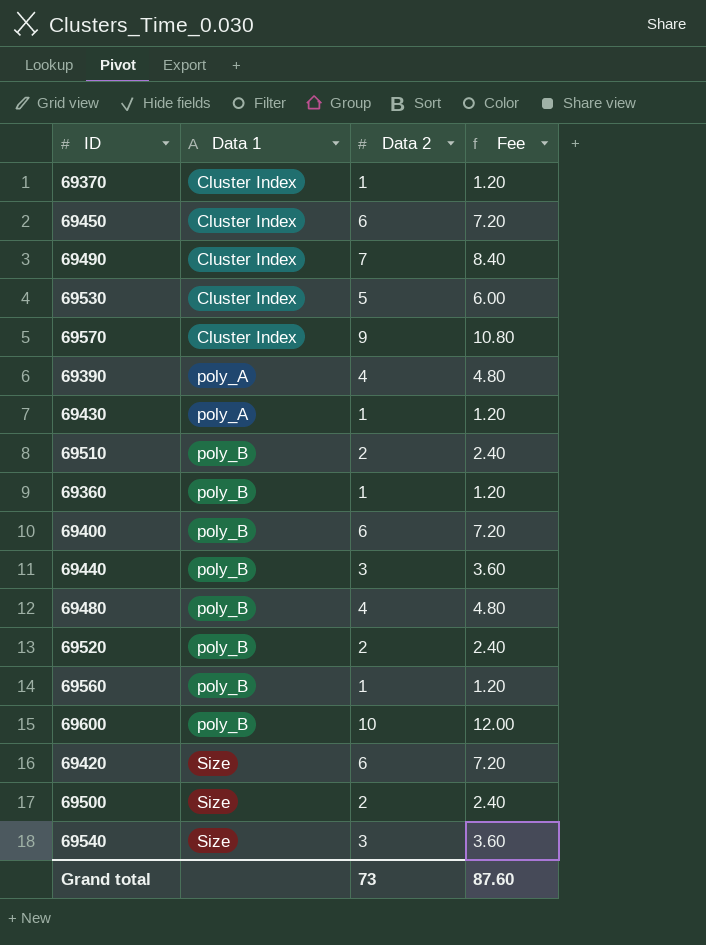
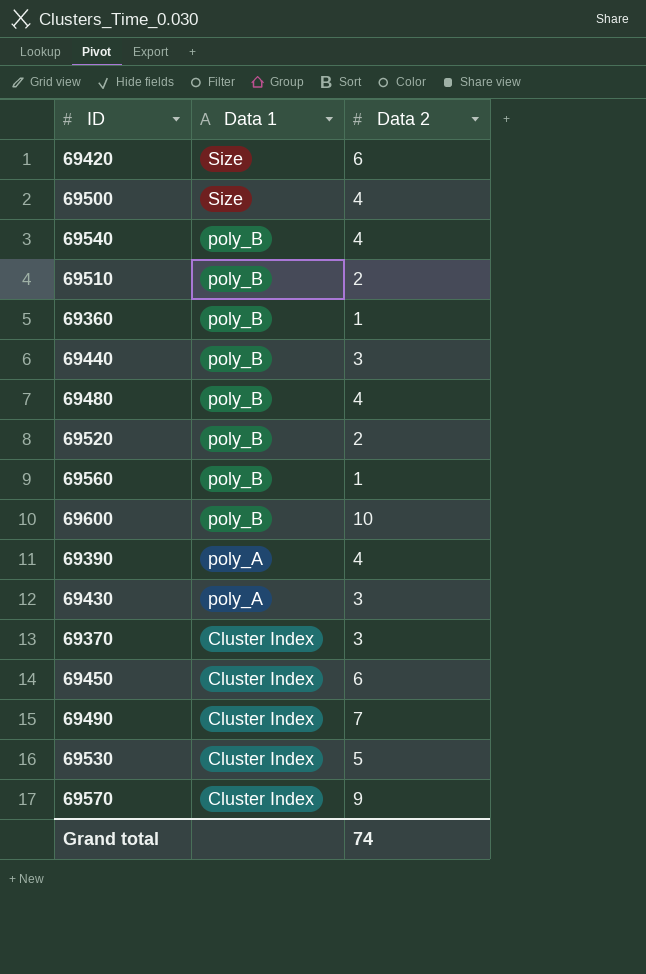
row order: Data 1 ascending -> Data 1 descending
column Fee | formula: [Data 2] * 1.2 -> none
row 69400: poly_B | 6 | 7.20 -> none
69500 | Data 2: 2 -> 4
69540 | Data 1: Size -> poly_B
69540 | Data 2: 3 -> 4
69430 | Data 2: 1 -> 3
69370 | Data 2: 1 -> 3
Grand total | Data 2: 73 -> 74

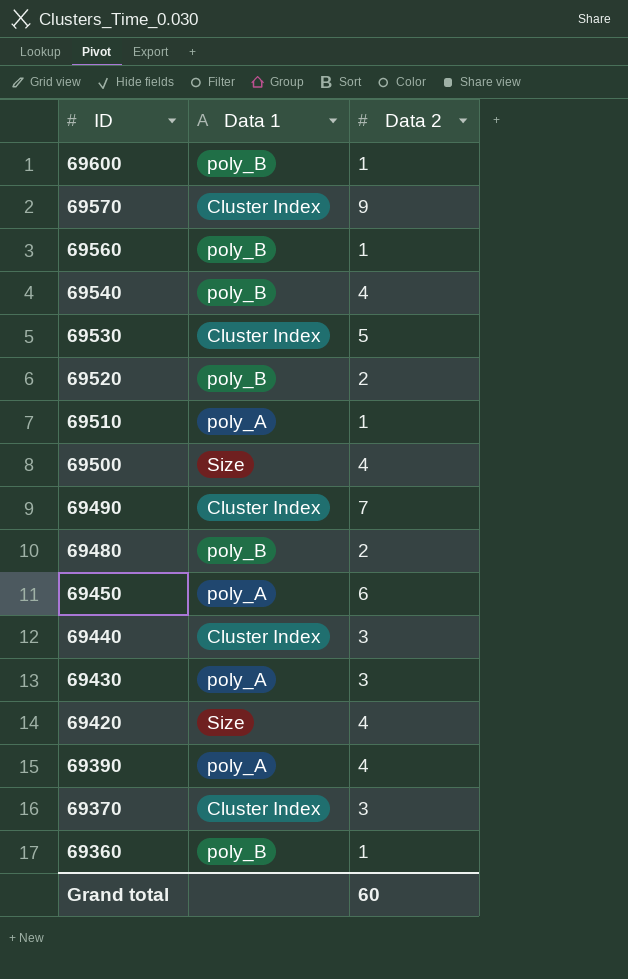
row order: Data 1 descending -> ID descending
69600 | Data 2: 10 -> 1
69510 | Data 1: poly_B -> poly_A
69510 | Data 2: 2 -> 1
69480 | Data 2: 4 -> 2
69450 | Data 1: Cluster Index -> poly_A
69440 | Data 1: poly_B -> Cluster Index
69420 | Data 2: 6 -> 4
Grand total | Data 2: 74 -> 60

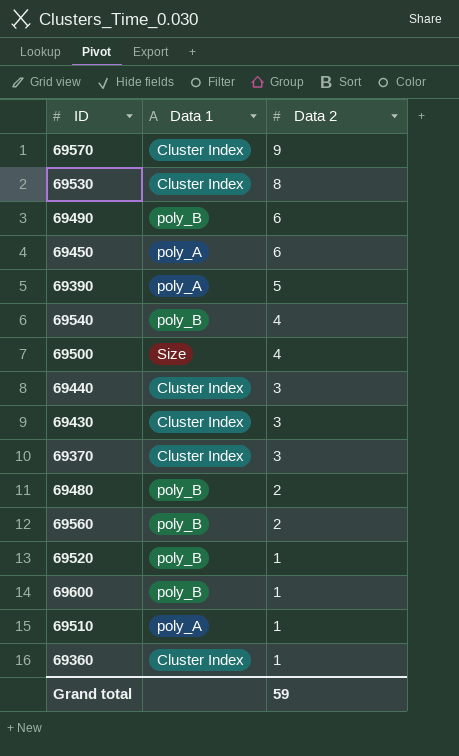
row order: ID descending -> Data 2 descending
row 69420: Size | 4 -> none
69530 | Data 2: 5 -> 8
69490 | Data 1: Cluster Index -> poly_B
69490 | Data 2: 7 -> 6
69390 | Data 2: 4 -> 5
69430 | Data 1: poly_A -> Cluster Index
69560 | Data 2: 1 -> 2
69520 | Data 2: 2 -> 1
69360 | Data 1: poly_B -> Cluster Index
Grand total | Data 2: 60 -> 59

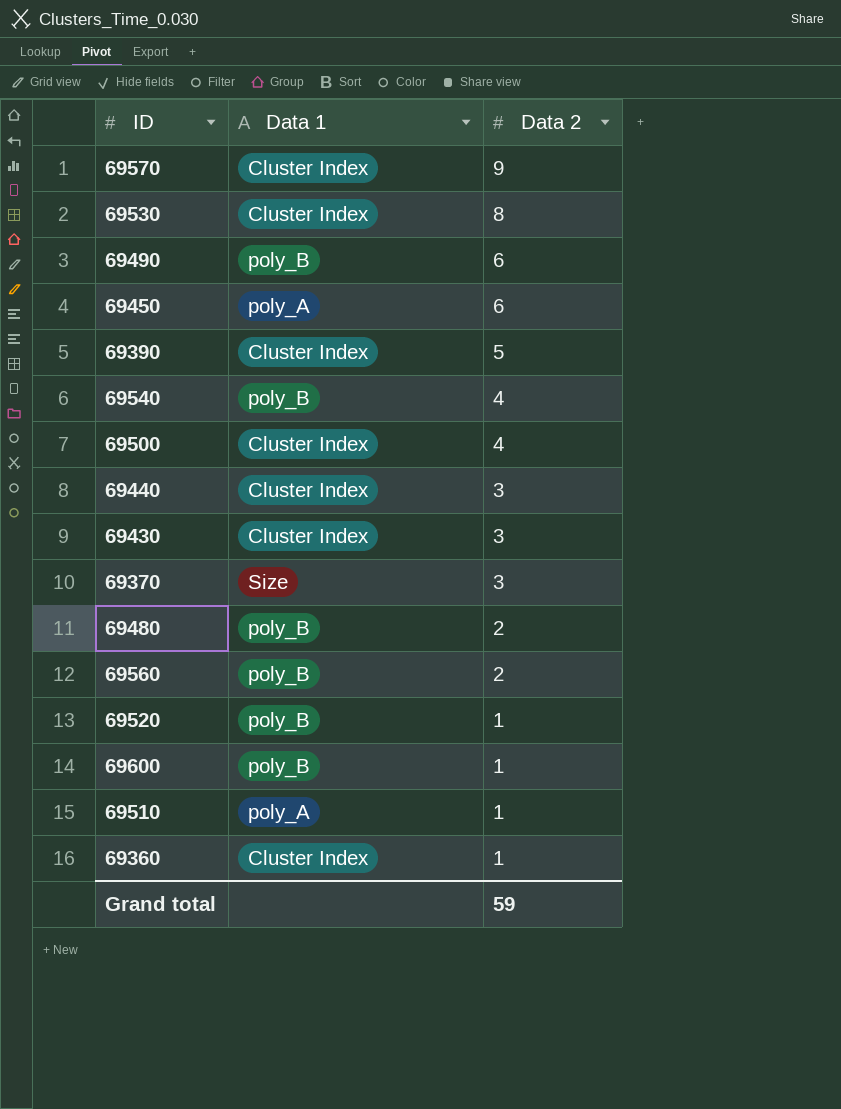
69390 | Data 1: poly_A -> Cluster Index
69500 | Data 1: Size -> Cluster Index
69370 | Data 1: Cluster Index -> Size

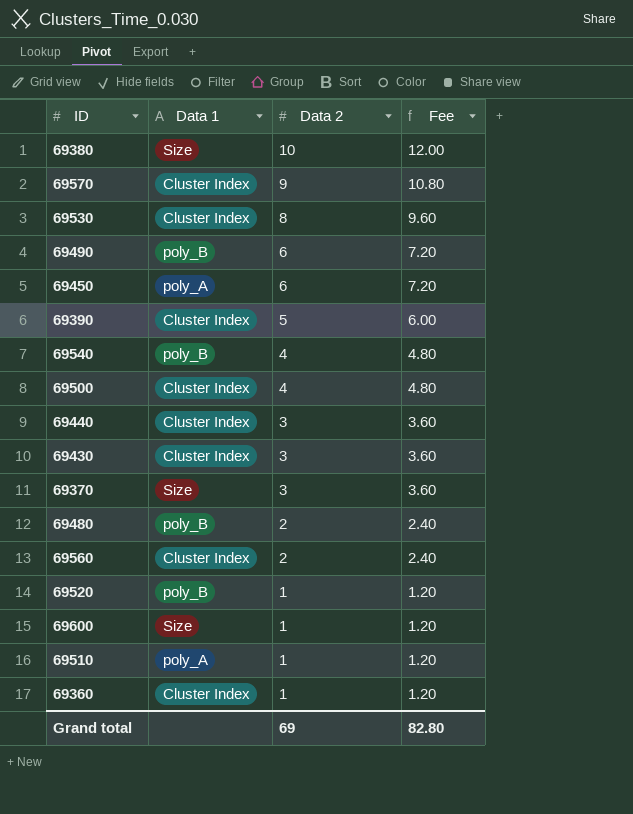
column Fee | formula: none -> [Data 2] * 1.2
row 69380: none -> Size | 10 | 12.00
69560 | Data 1: poly_B -> Cluster Index
69600 | Data 1: poly_B -> Size
Grand total | Data 2: 59 -> 69

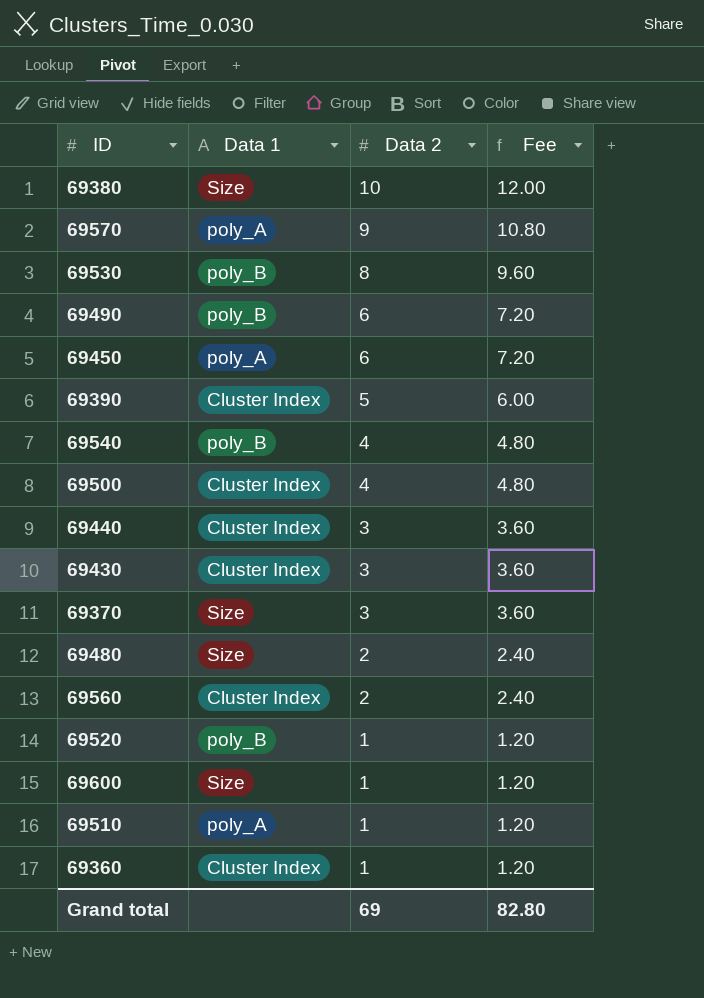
69570 | Data 1: Cluster Index -> poly_A
69530 | Data 1: Cluster Index -> poly_B
69480 | Data 1: poly_B -> Size

